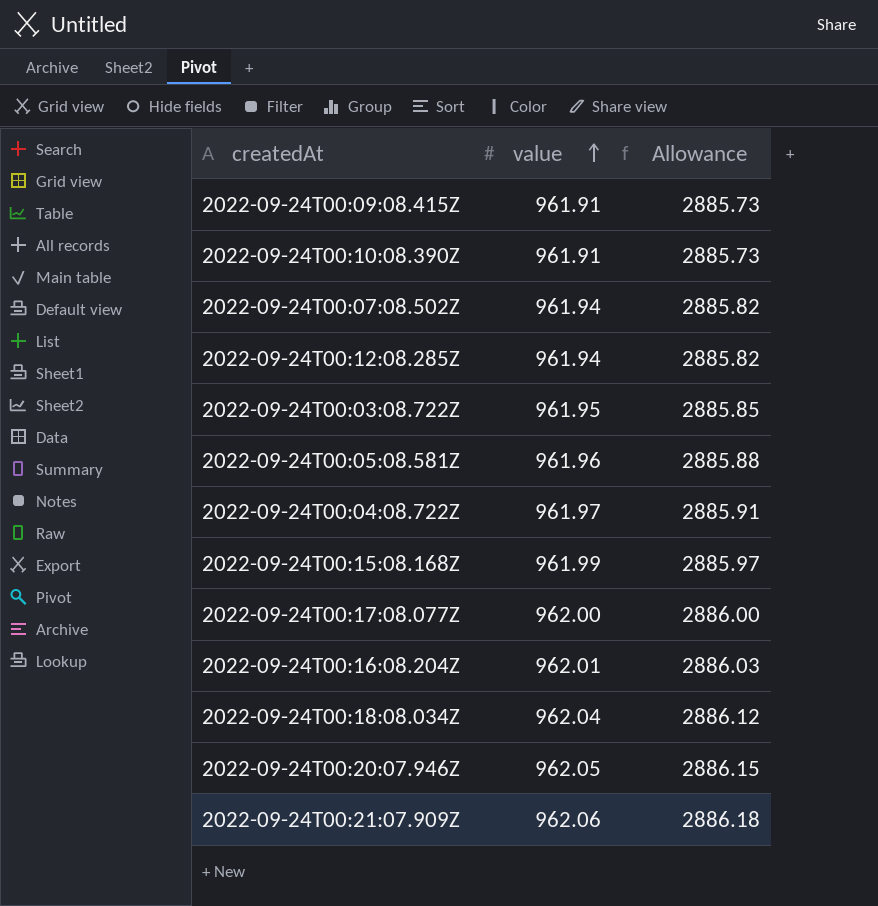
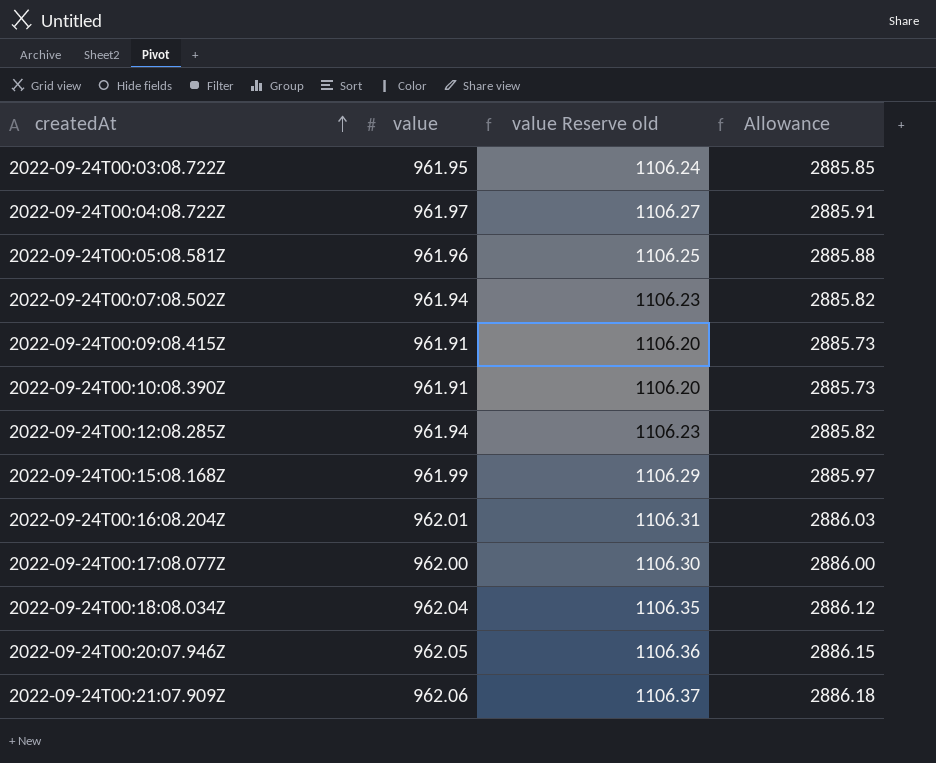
row order: value ascending -> createdAt ascending
column value Reserve old | formula: none -> [value] * 1.15

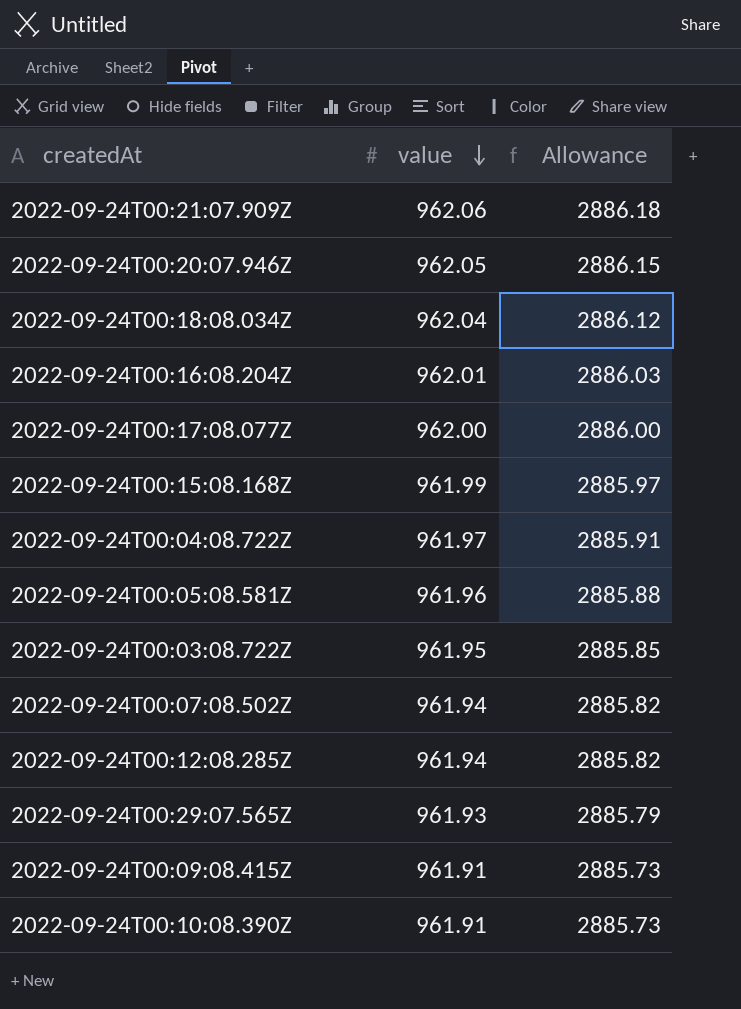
row order: createdAt ascending -> value descending
column value Reserve old | formula: [value] * 1.15 -> none
row 2022-09-24T00:29:07.565Z: none -> 961.93 | 2885.79

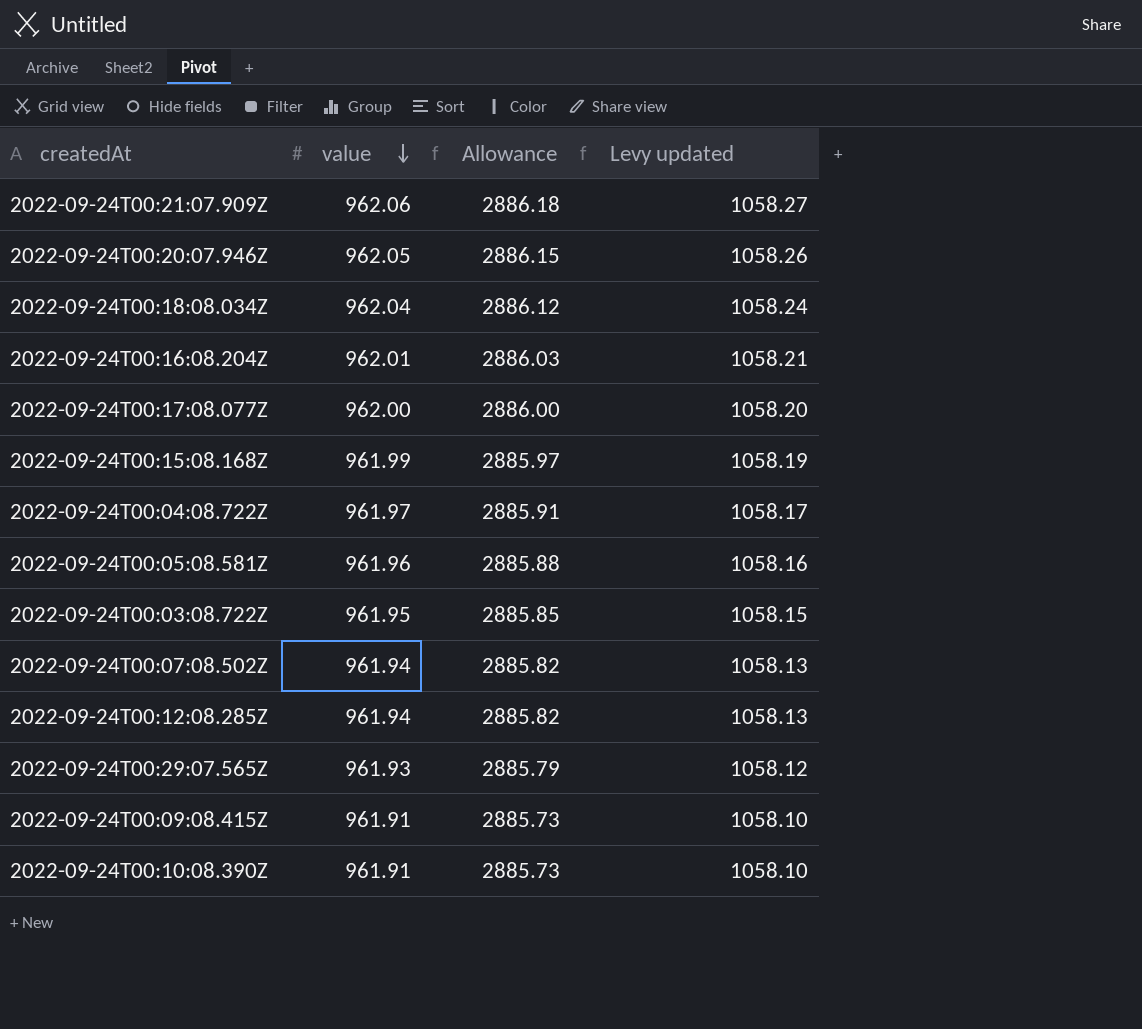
column Levy updated | formula: none -> [value] * 1.1

